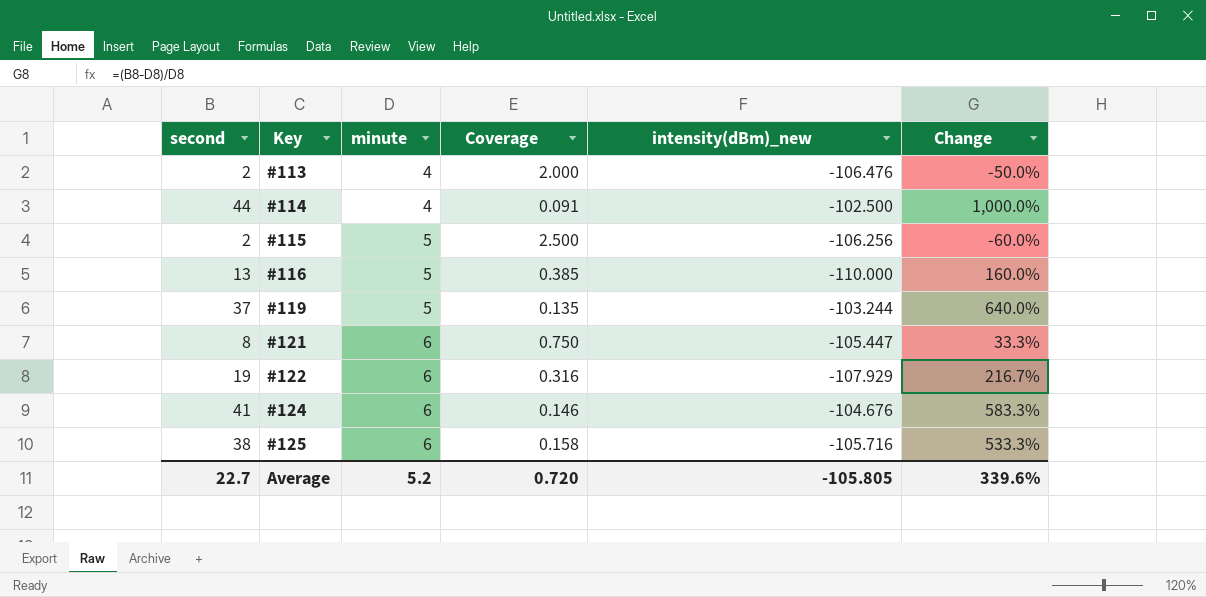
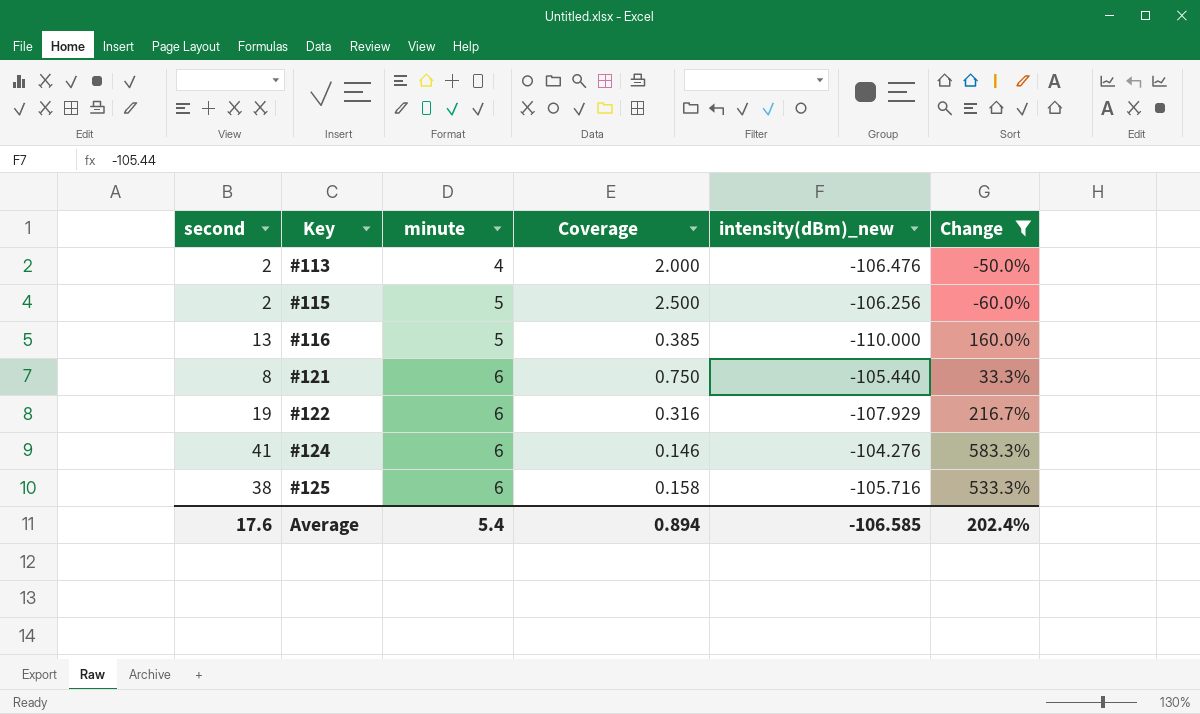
filter: none -> Change <= 583.3%
#121 | intensity(dBm)_new: -105.447 -> -105.440
#124 | intensity(dBm)_new: -104.676 -> -104.276
Average | second: 22.7 -> 17.6
Average | minute: 5.2 -> 5.4
Average | Coverage: 0.720 -> 0.894
Average | intensity(dBm)_new: -105.805 -> -106.585
Average | Change: 339.6% -> 202.4%

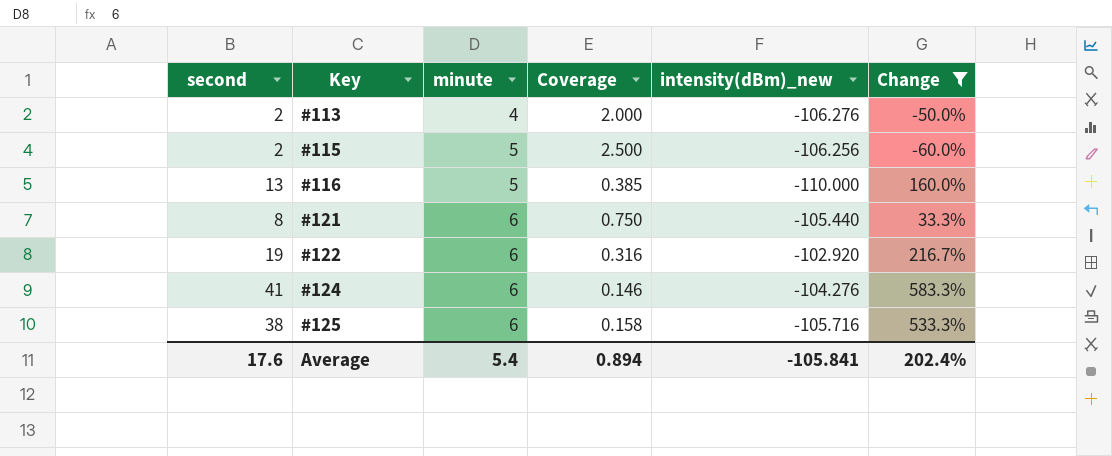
#113 | intensity(dBm)_new: -106.476 -> -106.276
#122 | intensity(dBm)_new: -107.929 -> -102.920
Average | intensity(dBm)_new: -106.585 -> -105.841

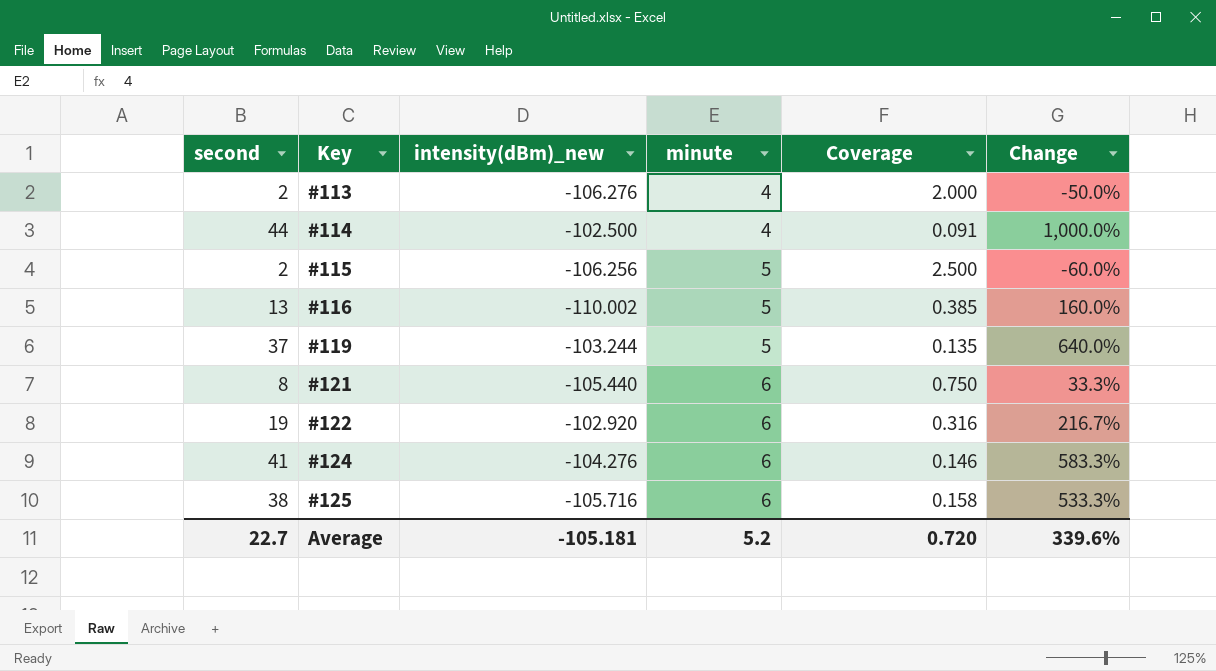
filter: Change <= 583.3% -> none
column intensity(dBm)_new | position: 5 -> 3
#116 | intensity(dBm)_new: -110.000 -> -110.002
Average | second: 17.6 -> 22.7
Average | intensity(dBm)_new: -105.841 -> -105.181
Average | minute: 5.4 -> 5.2
Average | Coverage: 0.894 -> 0.720
Average | Change: 202.4% -> 339.6%

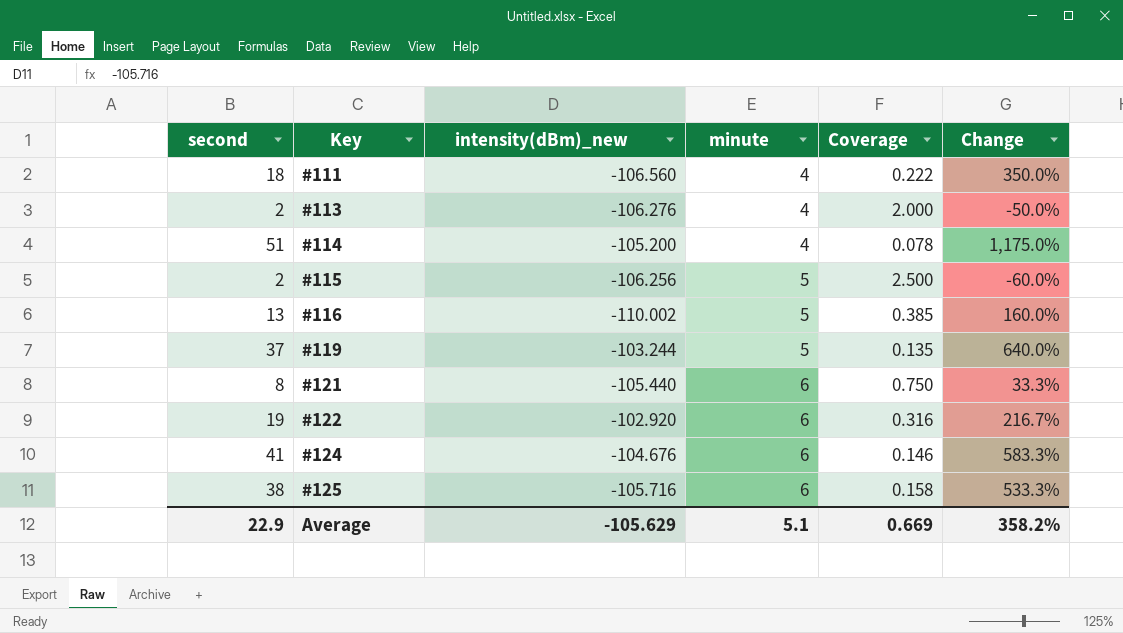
row #111: none -> 18 | -106.560 | 4 | 0.222 | 350.0%
#114 | second: 44 -> 51
#114 | intensity(dBm)_new: -102.500 -> -105.200
#114 | Coverage: 0.091 -> 0.078
#114 | Change: 1,000.0% -> 1,175.0%
#124 | intensity(dBm)_new: -104.276 -> -104.676
Average | second: 22.7 -> 22.9
Average | intensity(dBm)_new: -105.181 -> -105.629
Average | minute: 5.2 -> 5.1
Average | Coverage: 0.720 -> 0.669
Average | Change: 339.6% -> 358.2%

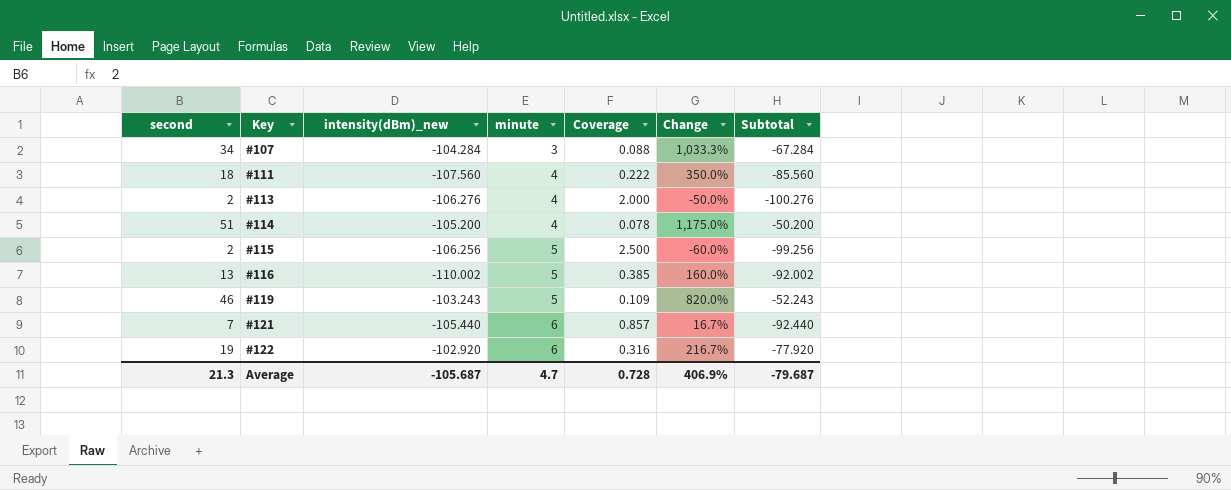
column Subtotal | formula: none -> [second] + [intensity(dBm)_new] + [minute]
row #124: 41 | -104.676 | 6 | 0.146 | 583.3% -> none
row #125: 38 | -105.716 | 6 | 0.158 | 533.3% -> none
row #107: none -> 34 | -104.284 | 3 | 0.088 | 1,033.3% | -67.284
#111 | intensity(dBm)_new: -106.560 -> -107.560
#119 | second: 37 -> 46
#119 | intensity(dBm)_new: -103.244 -> -103.243
#119 | Coverage: 0.135 -> 0.109
#119 | Change: 640.0% -> 820.0%
#121 | second: 8 -> 7
#121 | Coverage: 0.750 -> 0.857
#121 | Change: 33.3% -> 16.7%
Average | second: 22.9 -> 21.3
Average | intensity(dBm)_new: -105.629 -> -105.687
Average | minute: 5.1 -> 4.7
Average | Coverage: 0.669 -> 0.728
Average | Change: 358.2% -> 406.9%

